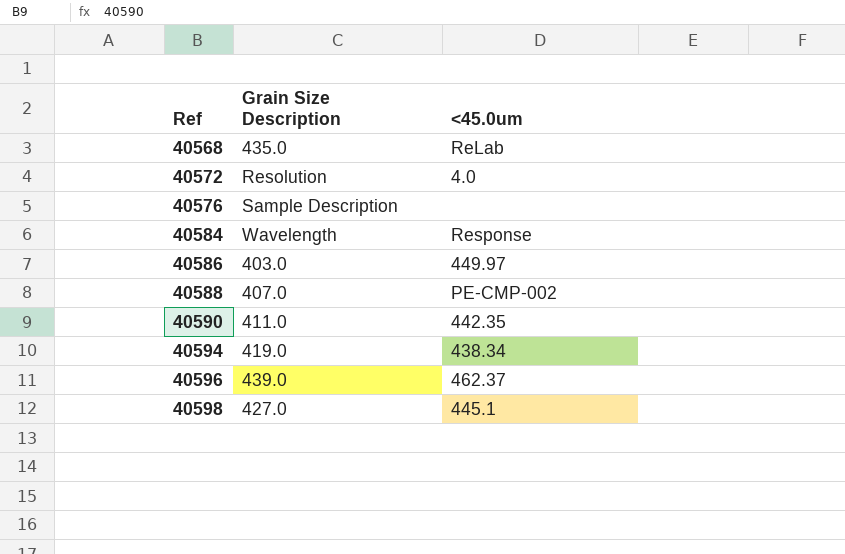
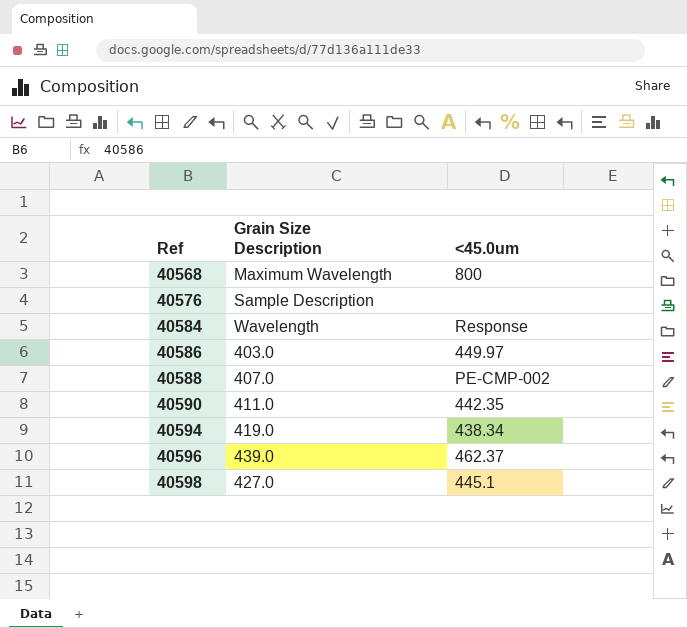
row 40572: Resolution | 4.0 -> none
40568 | Grain Size Description: 435.0 -> Maximum Wavelength
40568 | <45.0um: ReLab -> 800

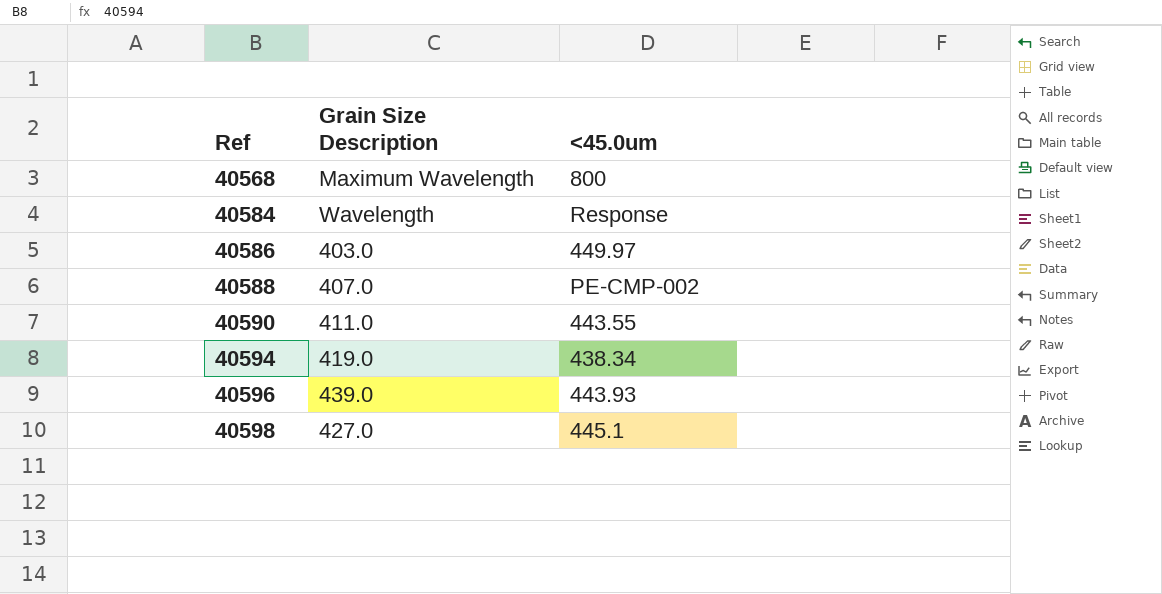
row 40576: Sample Description | none -> none
40590 | <45.0um: 442.35 -> 443.55
40596 | <45.0um: 462.37 -> 443.93

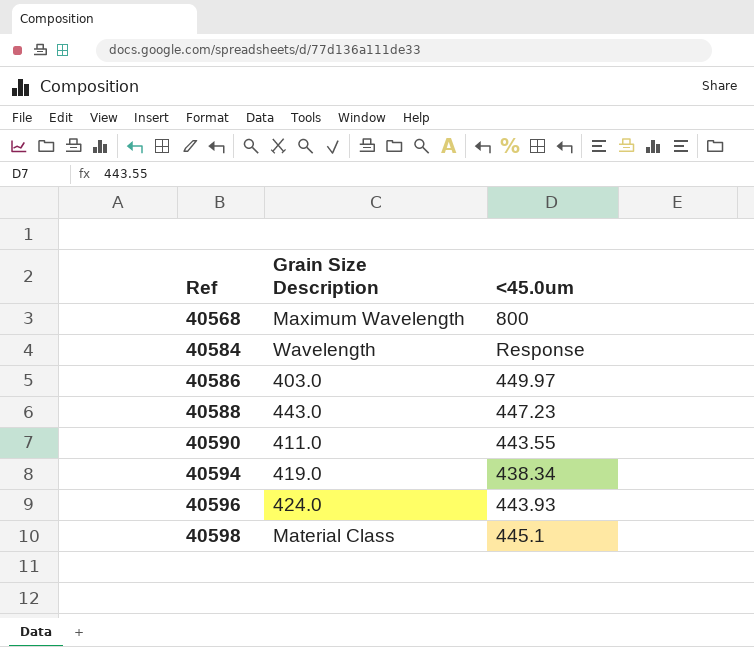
40588 | Grain Size Description: 407.0 -> 443.0
40588 | <45.0um: PE-CMP-002 -> 447.23
40596 | Grain Size Description: 439.0 -> 424.0
40598 | Grain Size Description: 427.0 -> Material Class

